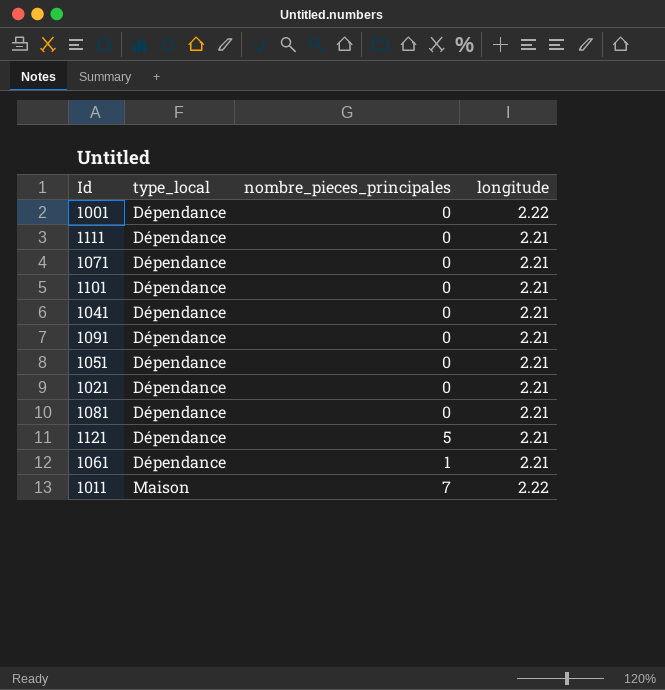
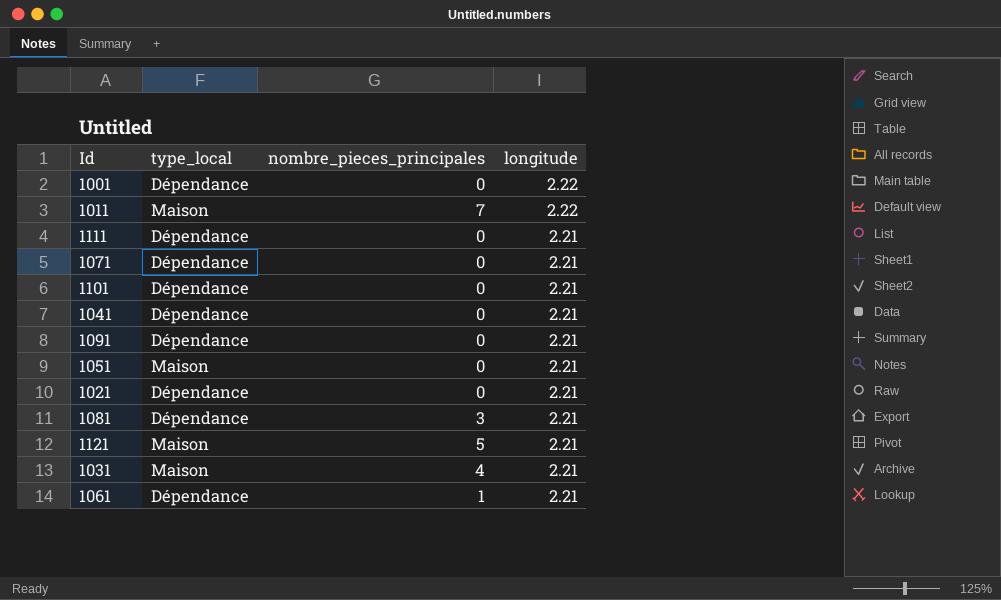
row order: type_local ascending -> longitude descending
1051 | type_local: Dépendance -> Maison
1081 | nombre_pieces_principales: 0 -> 3
1121 | type_local: Dépendance -> Maison
row 1031: none -> Maison | 4 | 2.21

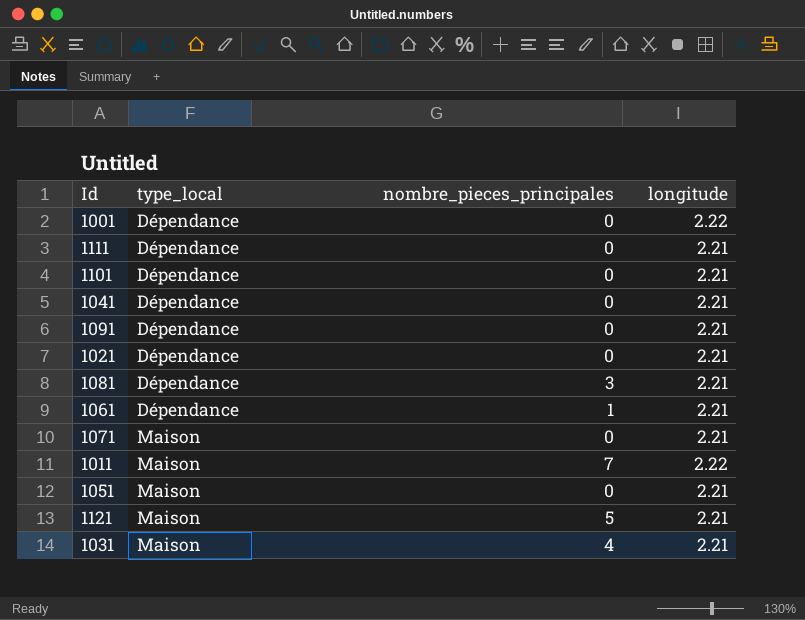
row order: longitude descending -> type_local ascending
1071 | type_local: Dépendance -> Maison

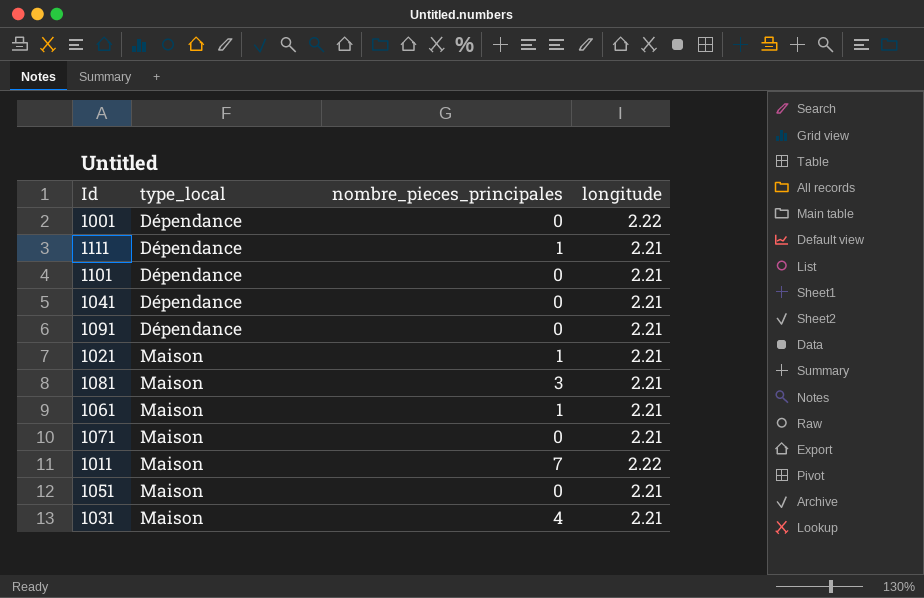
row 1121: Maison | 5 | 2.21 -> none
1111 | nombre_pieces_principales: 0 -> 1
1021 | type_local: Dépendance -> Maison
1021 | nombre_pieces_principales: 0 -> 1
1081 | type_local: Dépendance -> Maison
1061 | type_local: Dépendance -> Maison

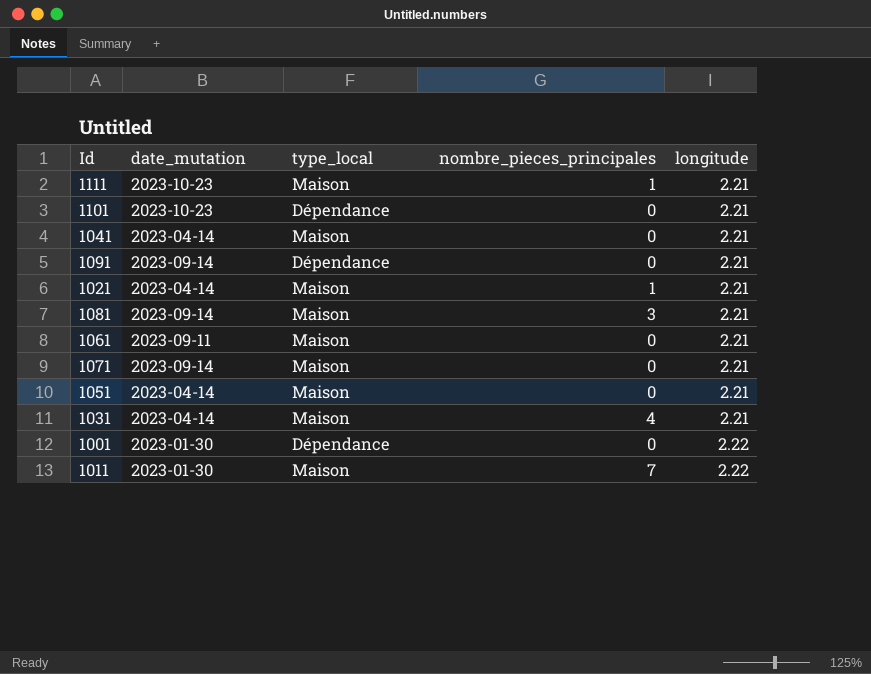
row order: type_local ascending -> longitude ascending
column date_mutation | position: none -> 2
1111 | type_local: Dépendance -> Maison
1041 | type_local: Dépendance -> Maison
1061 | nombre_pieces_principales: 1 -> 0

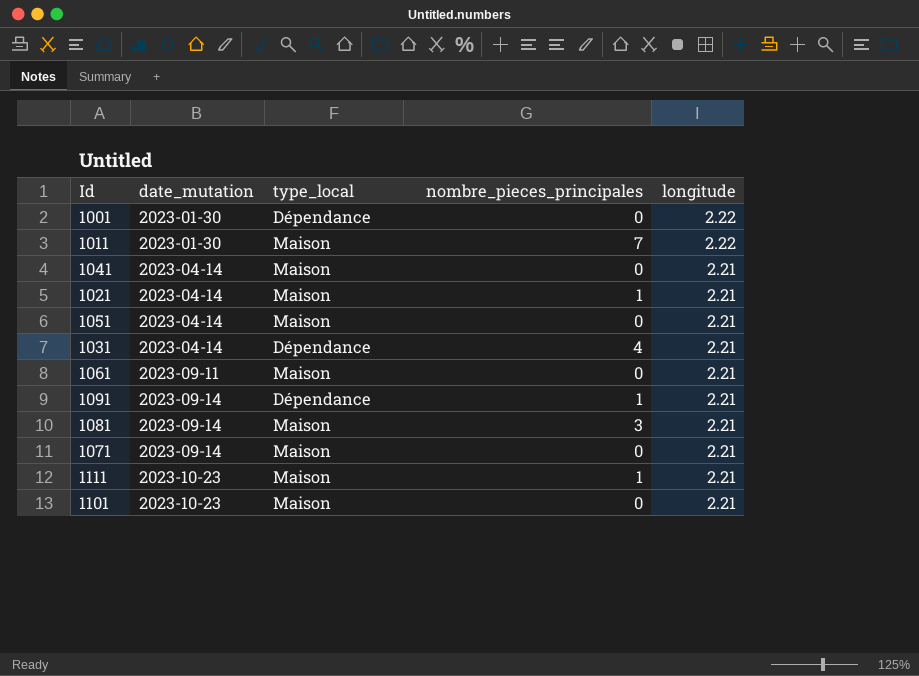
row order: longitude ascending -> date_mutation ascending
1031 | type_local: Maison -> Dépendance
1091 | nombre_pieces_principales: 0 -> 1
1101 | type_local: Dépendance -> Maison

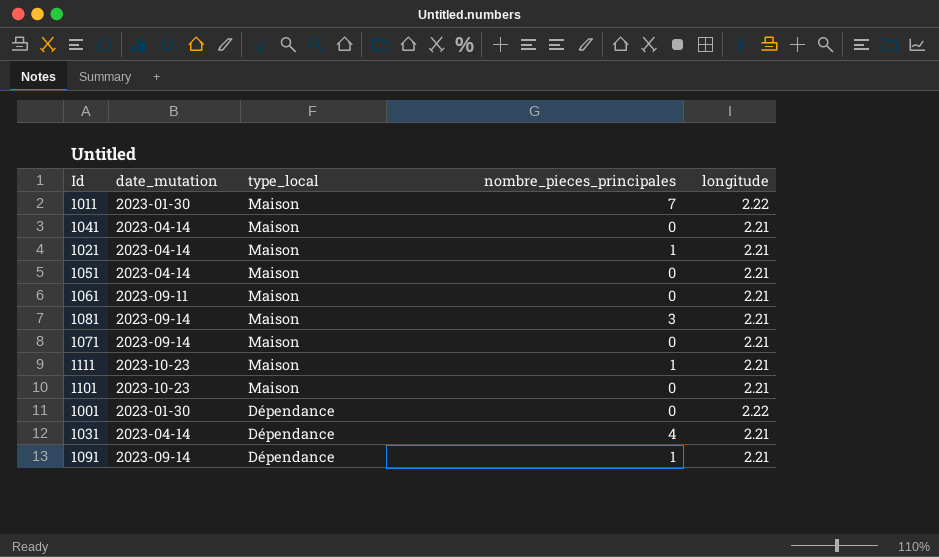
row order: date_mutation ascending -> type_local descending

